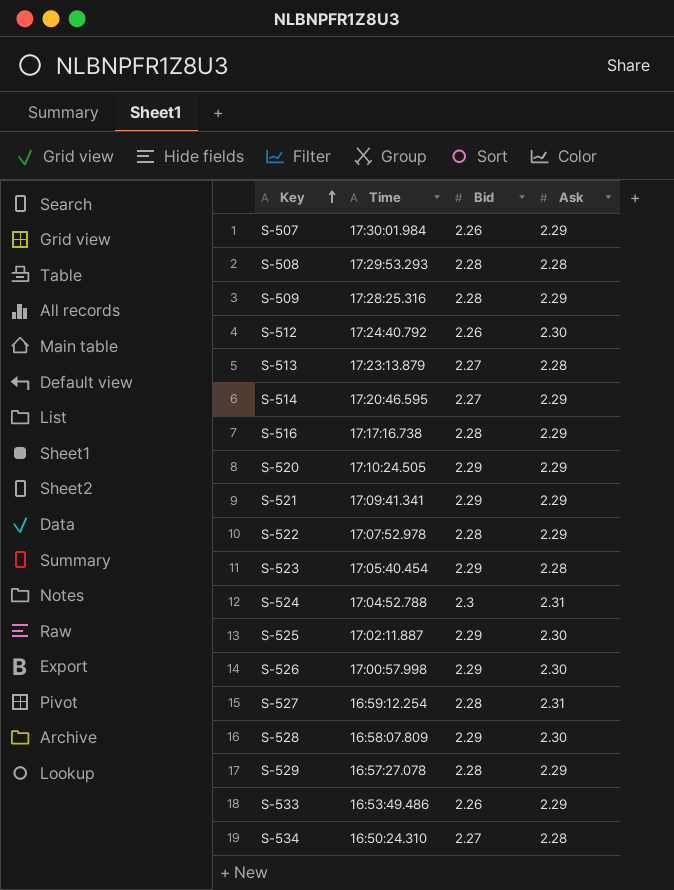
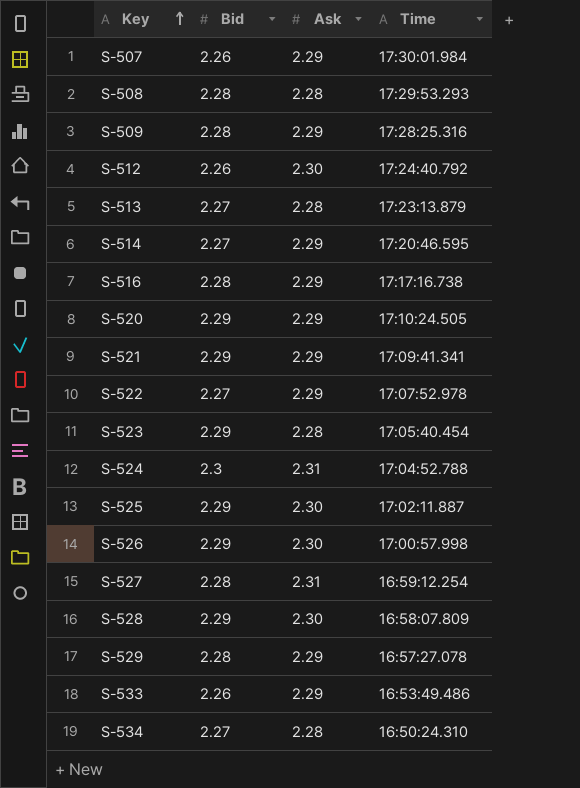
column Time | position: 2 -> 4
S-522 | Bid: 2.28 -> 2.27

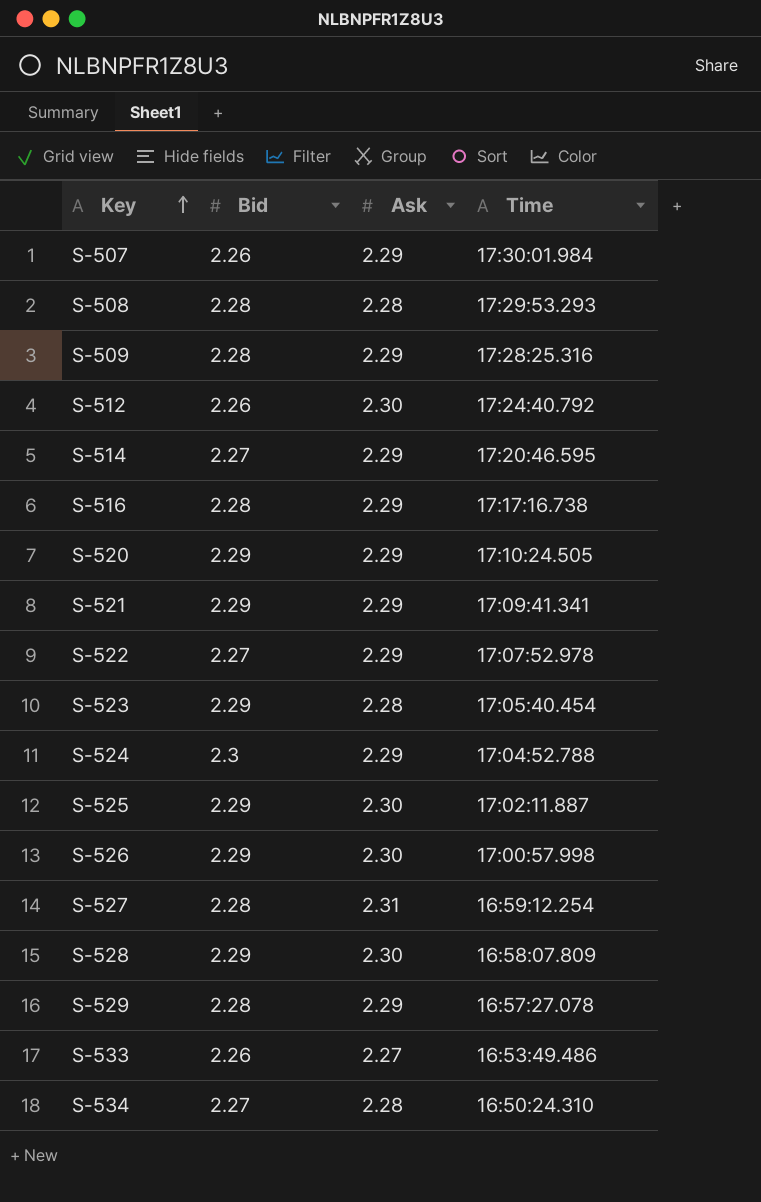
row S-513: 2.27 | 2.28 | 17:23:13.879 -> none
S-524 | Ask: 2.31 -> 2.29
S-533 | Ask: 2.29 -> 2.27

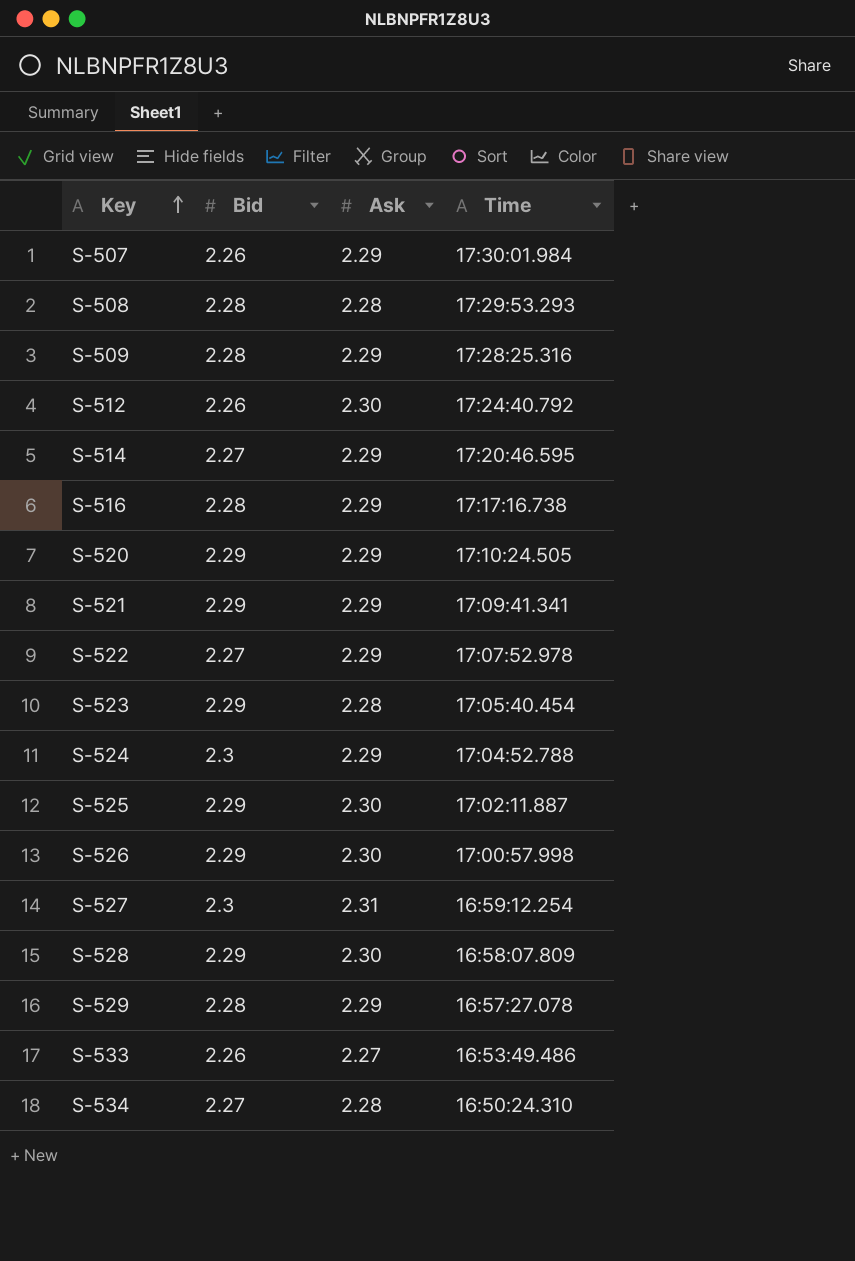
S-527 | Bid: 2.28 -> 2.3

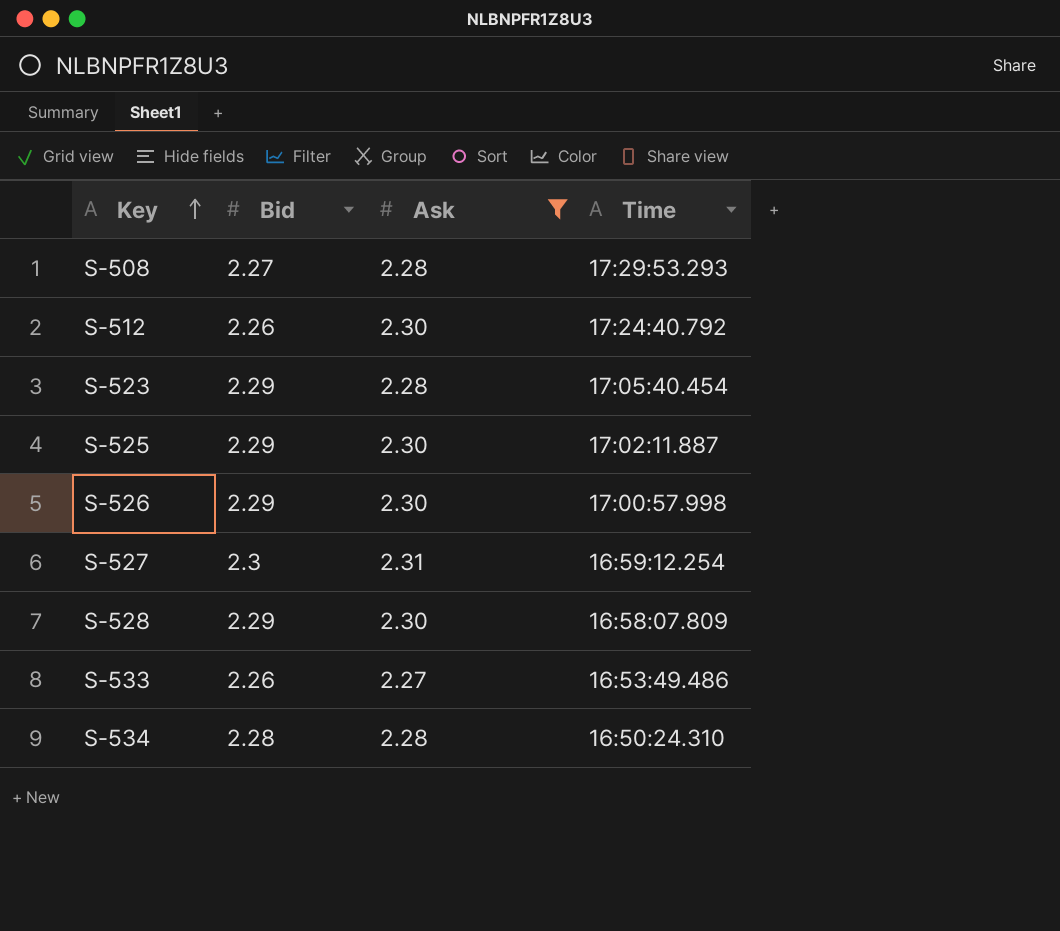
filter: none -> Ask != 2.29
S-508 | Bid: 2.28 -> 2.27
S-534 | Bid: 2.27 -> 2.28

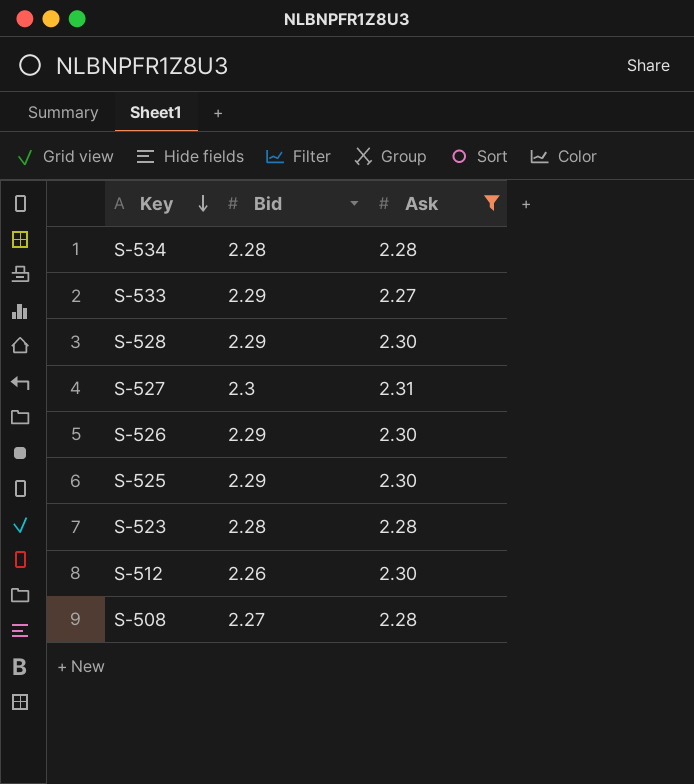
row order: Key ascending -> Key descending
column Time | position: 4 -> none
S-533 | Bid: 2.26 -> 2.29
S-523 | Bid: 2.29 -> 2.28

